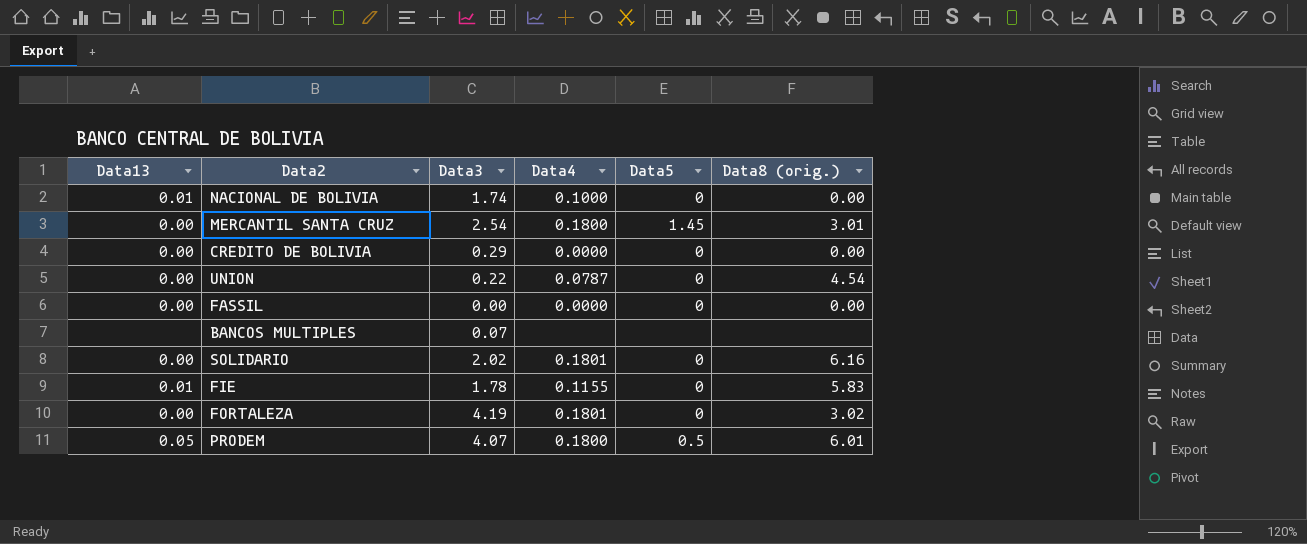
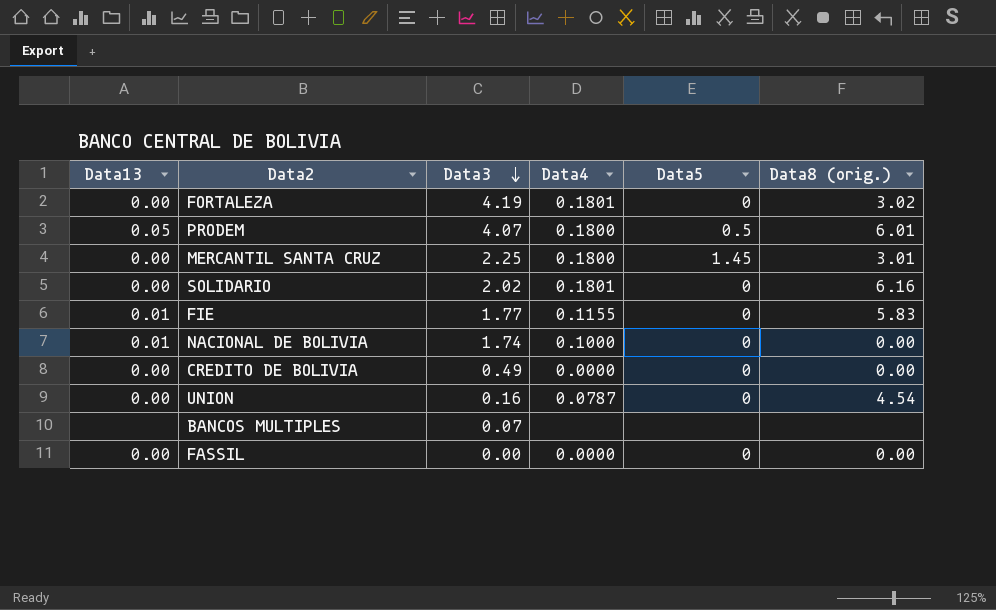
row order: none -> Data3 descending
MERCANTIL SANTA CRUZ | Data3: 2.54 -> 2.25
FIE | Data3: 1.78 -> 1.77
CREDITO DE BOLIVIA | Data3: 0.29 -> 0.49
UNION | Data3: 0.22 -> 0.16

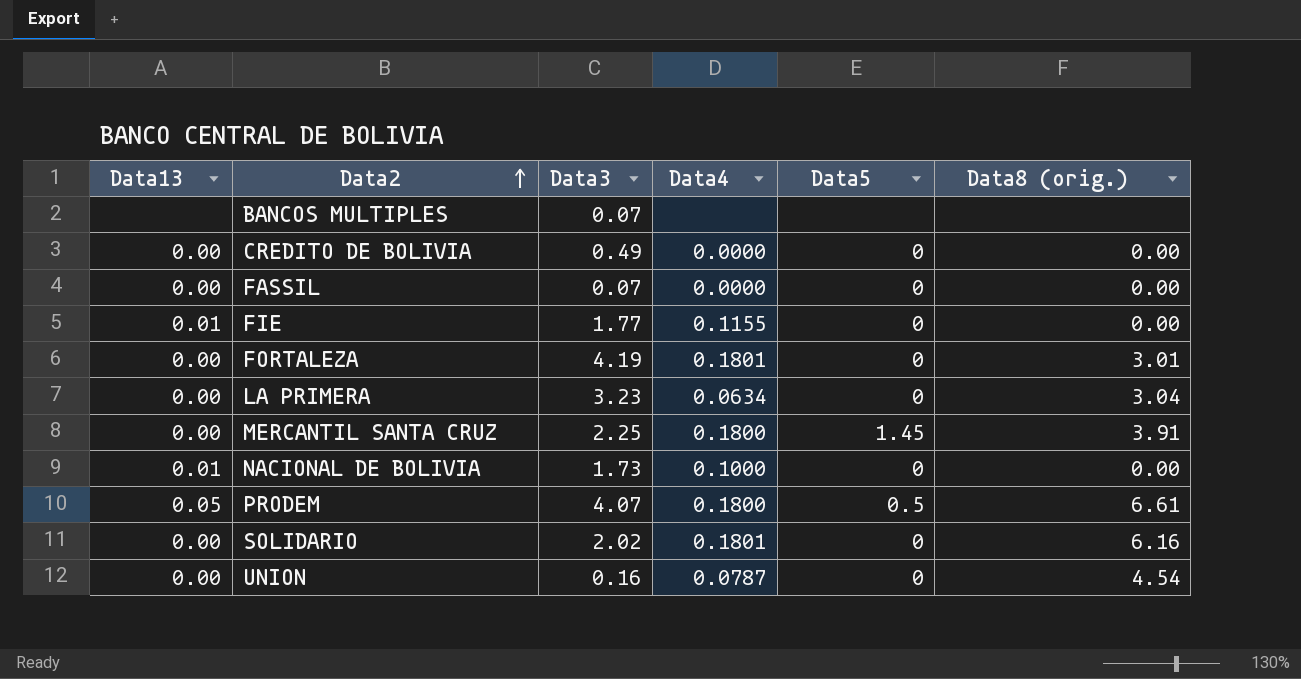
row order: Data3 descending -> Data2 ascending
FASSIL | Data3: 0.00 -> 0.07
FIE | Data8 (orig.): 5.83 -> 0.00
FORTALEZA | Data8 (orig.): 3.02 -> 3.01
row LA PRIMERA: none -> 0.00 | 3.23 | 0.0634 | 0 | 3.04
MERCANTIL SANTA CRUZ | Data8 (orig.): 3.01 -> 3.91
NACIONAL DE BOLIVIA | Data3: 1.74 -> 1.73
PRODEM | Data8 (orig.): 6.01 -> 6.61

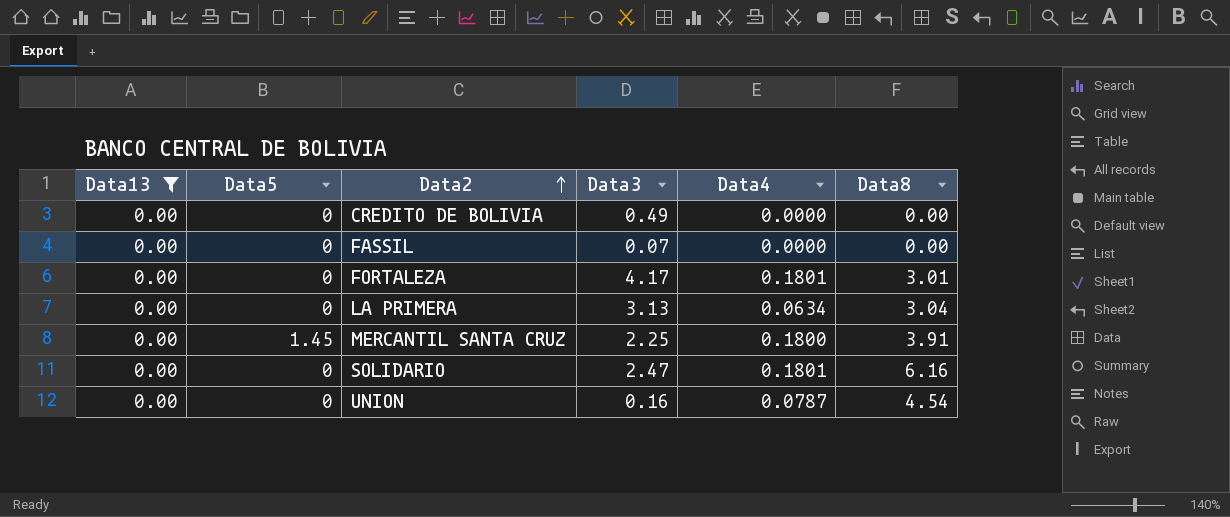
filter: none -> Data13 = 0.00
column Data5 | position: 5 -> 2
column name: Data8 (orig.) -> Data8
FORTALEZA | Data3: 4.19 -> 4.17
LA PRIMERA | Data3: 3.23 -> 3.13
SOLIDARIO | Data3: 2.02 -> 2.47

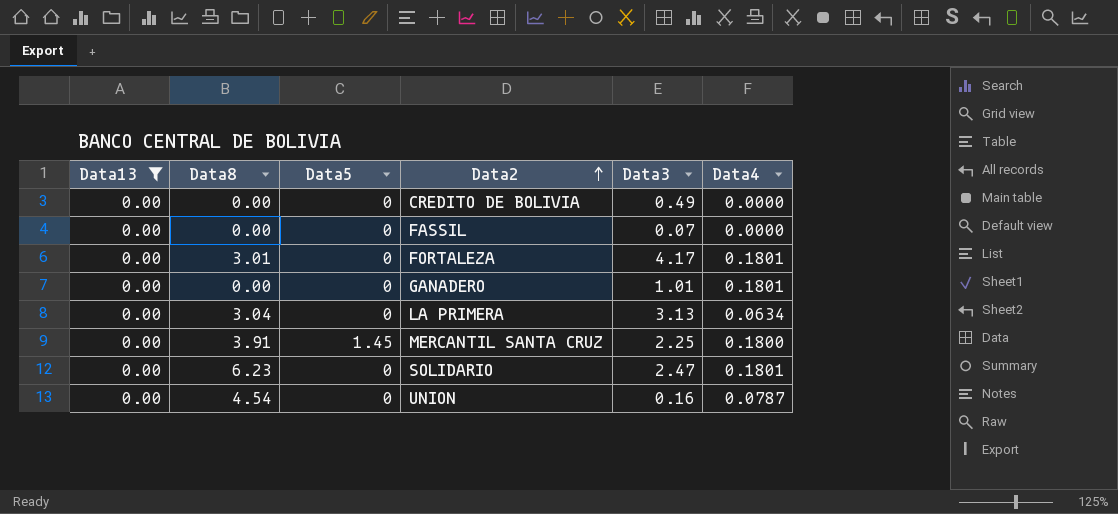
column Data8 | position: 6 -> 2
row GANADERO: none -> 0.00 | 0.00 | 0 | 1.01 | 0.1801
SOLIDARIO | Data8: 6.16 -> 6.23

